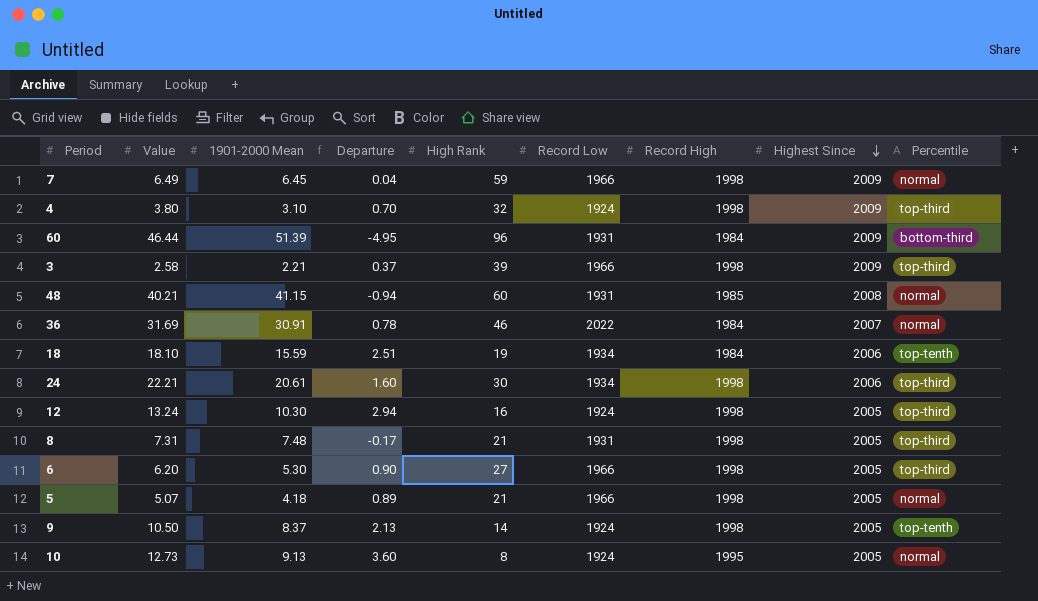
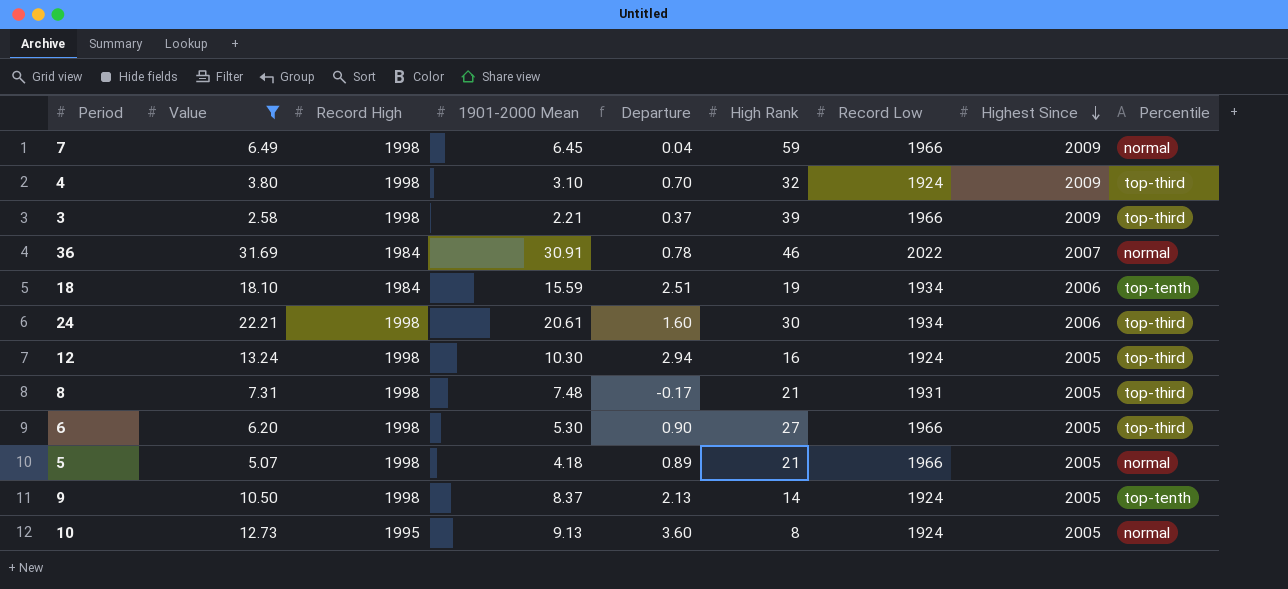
filter: none -> Value <= 31.69
column Record High | position: 7 -> 3

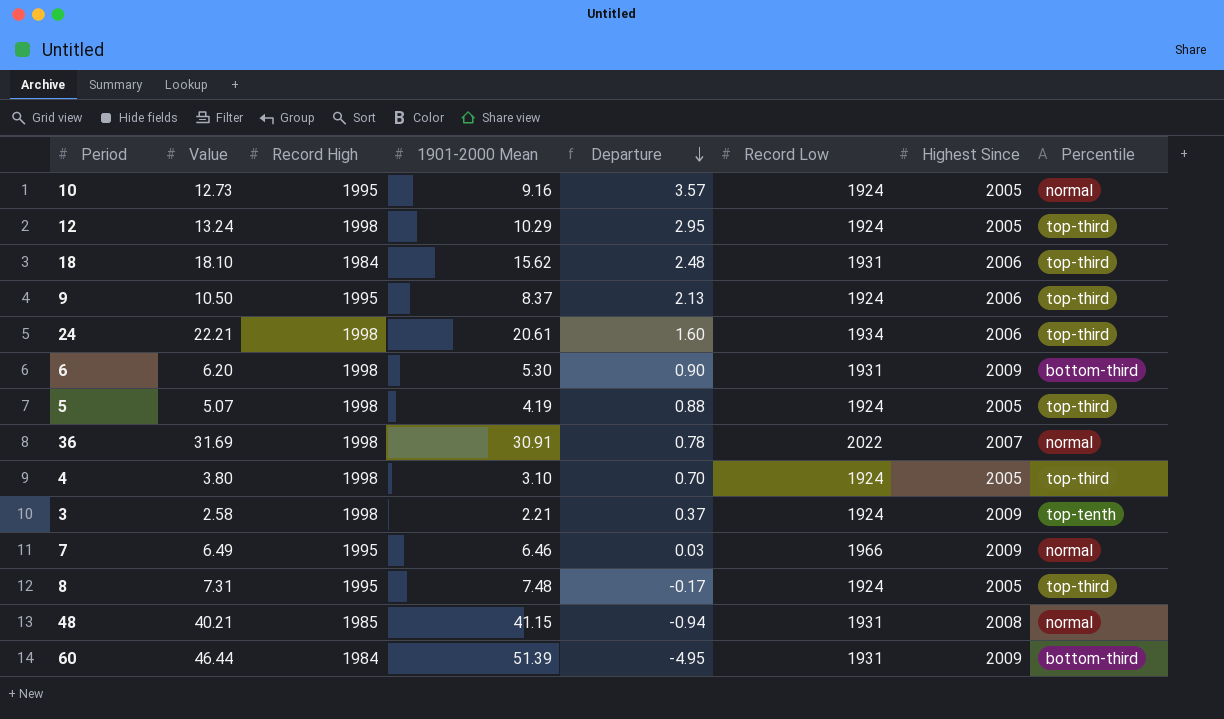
filter: Value <= 31.69 -> none
row order: Highest Since descending -> Departure descending
column High Rank | position: 6 -> none
10 | 1901-2000 Mean: 9.13 -> 9.16
10 | Departure: 3.60 -> 3.57
12 | 1901-2000 Mean: 10.30 -> 10.29
12 | Departure: 2.94 -> 2.95
18 | 1901-2000 Mean: 15.59 -> 15.62
18 | Departure: 2.51 -> 2.48
18 | Record Low: 1934 -> 1931
18 | Percentile: top-tenth -> top-third
9 | Record High: 1998 -> 1995
9 | Highest Since: 2005 -> 2006
9 | Percentile: top-tenth -> top-third
6 | Record Low: 1966 -> 1931
6 | Highest Since: 2005 -> 2009
6 | Percentile: top-third -> bottom-third
5 | 1901-2000 Mean: 4.18 -> 4.19
5 | Departure: 0.89 -> 0.88
5 | Record Low: 1966 -> 1924
5 | Percentile: normal -> top-third
36 | Record High: 1984 -> 1998
4 | Highest Since: 2009 -> 2005
3 | Record Low: 1966 -> 1924
3 | Percentile: top-third -> top-tenth
7 | Record High: 1998 -> 1995
7 | 1901-2000 Mean: 6.45 -> 6.46
7 | Departure: 0.04 -> 0.03
8 | Record High: 1998 -> 1995
8 | Record Low: 1931 -> 1924

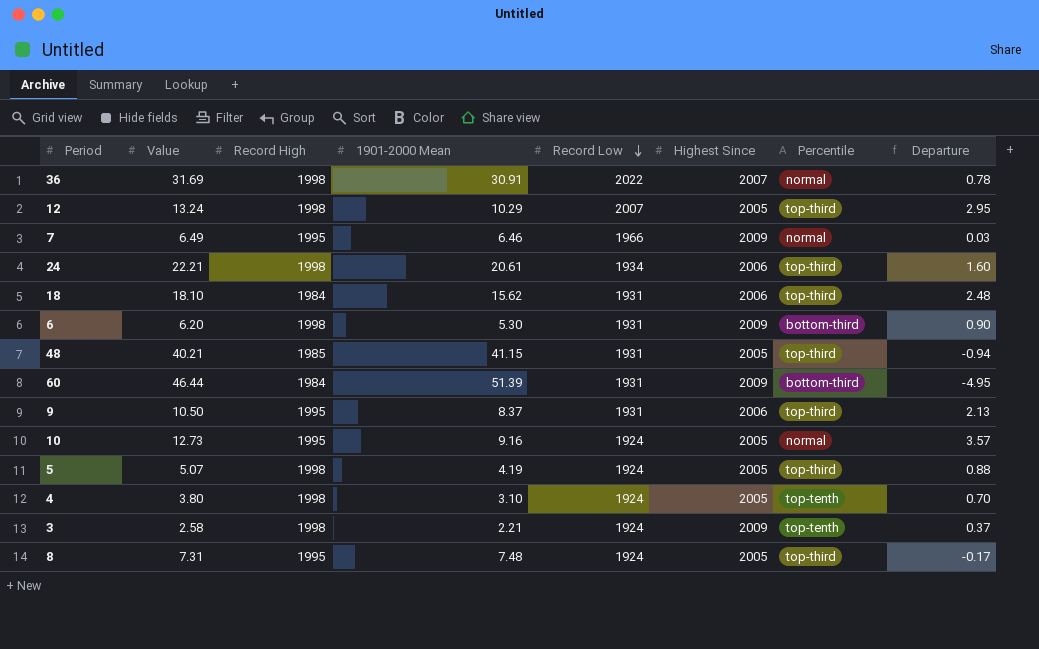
row order: Departure descending -> Record Low descending
column Departure | position: 5 -> 8
12 | Record Low: 1924 -> 2007
48 | Highest Since: 2008 -> 2005
48 | Percentile: normal -> top-third
9 | Record Low: 1924 -> 1931
4 | Percentile: top-third -> top-tenth

